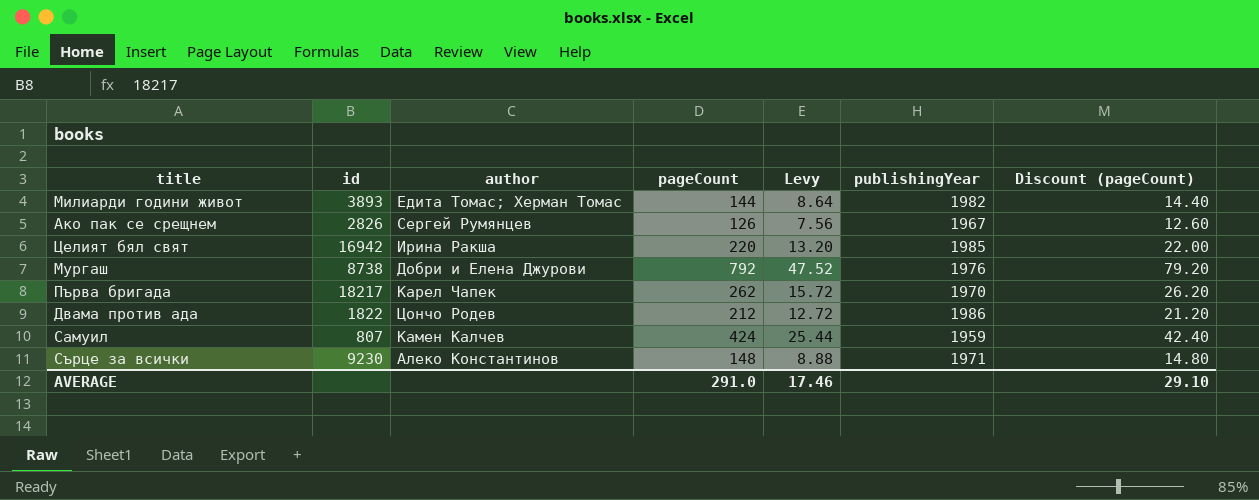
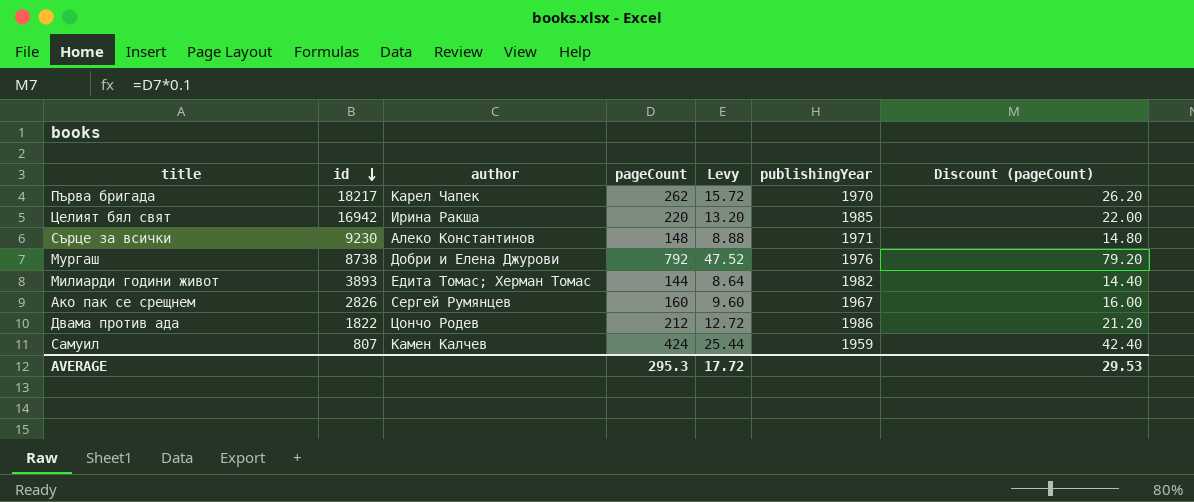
row order: none -> id descending
Ако пак се срещнем | pageCount: 126 -> 160
Ако пак се срещнем | Levy: 7.56 -> 9.60
Ако пак се срещнем | Discount (pageCount): 12.60 -> 16.00
AVERAGE | pageCount: 291.0 -> 295.3
AVERAGE | Levy: 17.46 -> 17.72
AVERAGE | Discount (pageCount): 29.10 -> 29.53

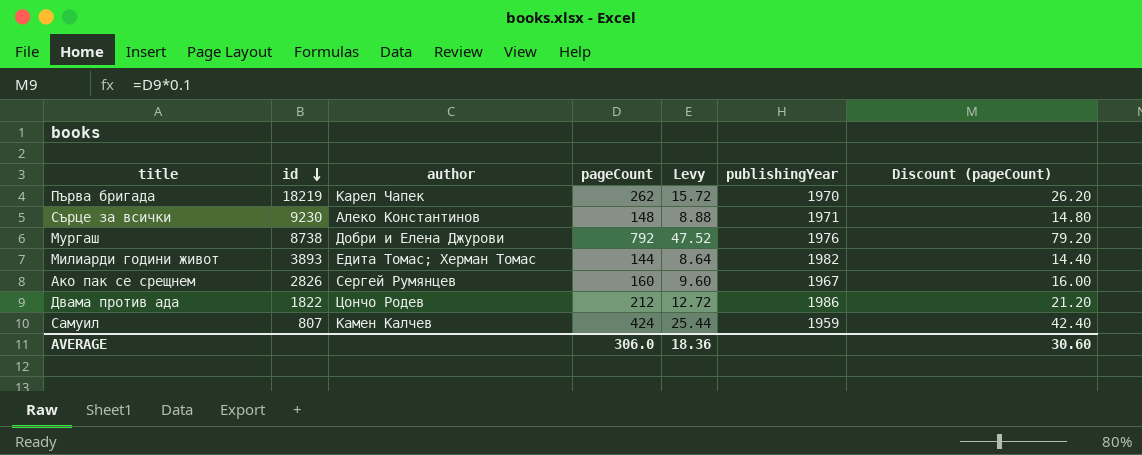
row Целият бял свят: 16942 | Ирина Ракша | 220 | 13.20 | 1985 | 22.00 -> none
Първа бригада | id: 18217 -> 18219
AVERAGE | pageCount: 295.3 -> 306.0
AVERAGE | Levy: 17.72 -> 18.36
AVERAGE | Discount (pageCount): 29.53 -> 30.60

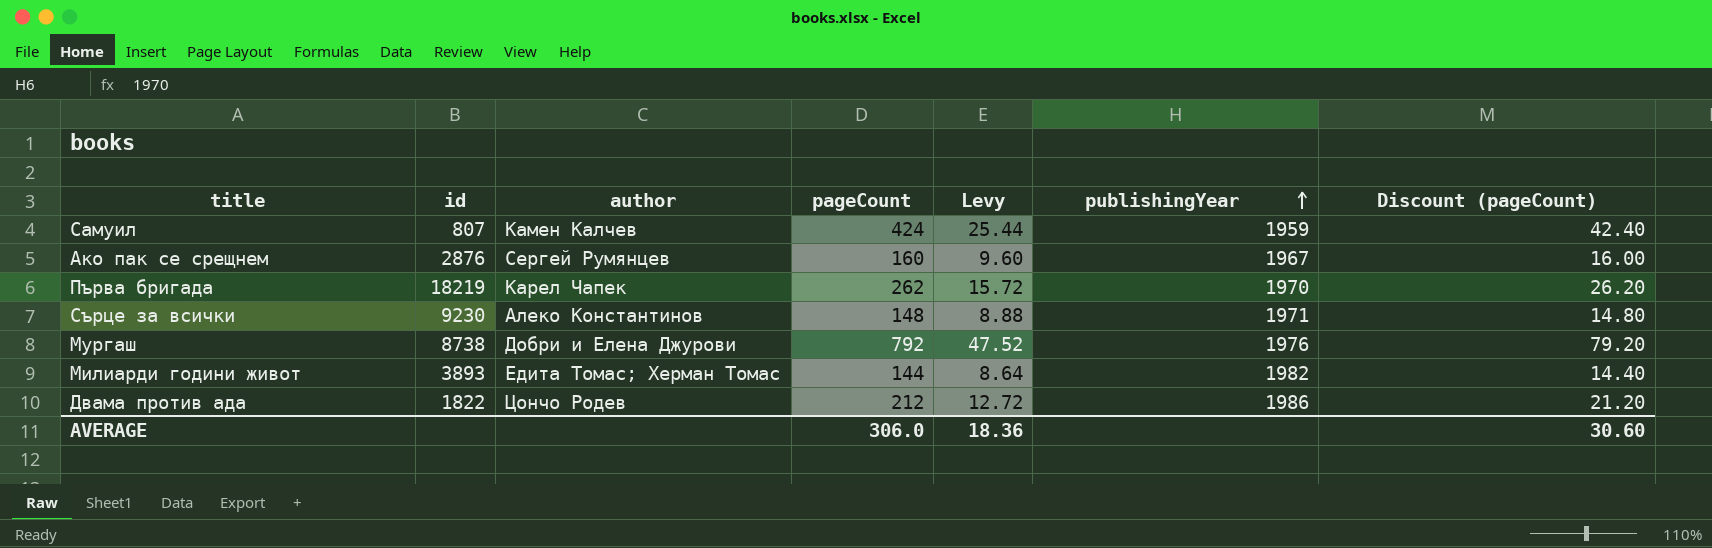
row order: id descending -> publishingYear ascending
Ако пак се срещнем | id: 2826 -> 2876

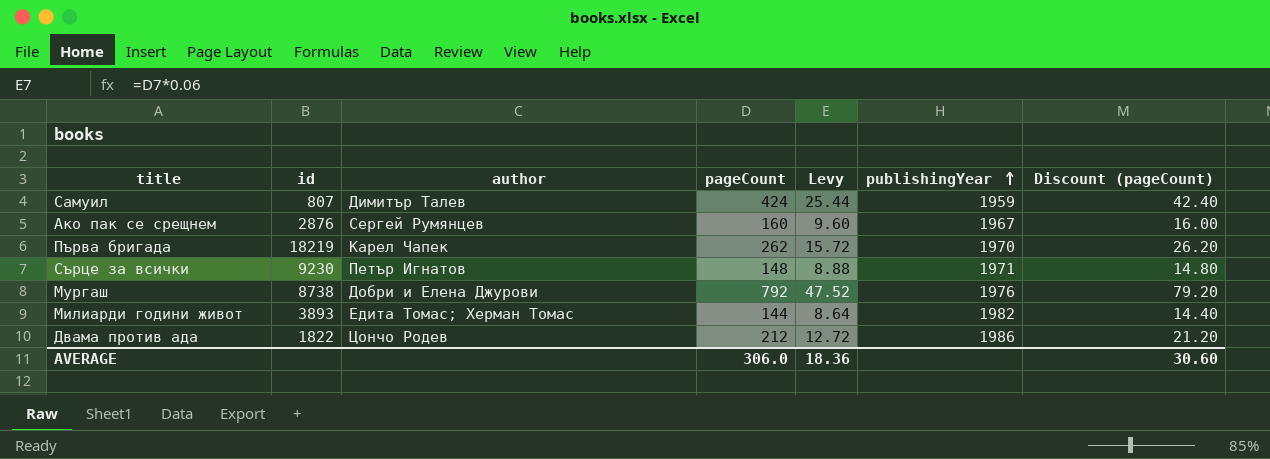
Самуил | author: Камен Калчев -> Димитър Талев
Сърце за всички | author: Алеко Константинов -> Петър Игнатов

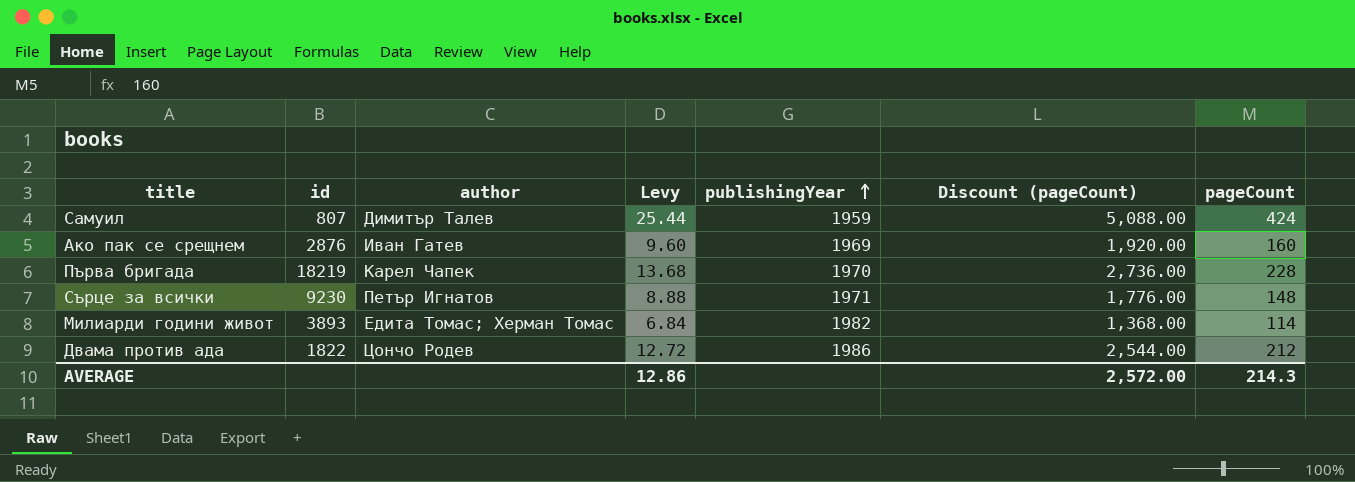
column Discount (pageCount) | formula: [pageCount] * 0.1 -> [pageCount] * 12
column pageCount | position: 4 -> 7
row Мургаш: 8738 | Добри и Елена Джурови | 792 | 47.52 | 1976 | 79.20 -> none
Ако пак се срещнем | author: Сергей Румянцев -> Иван Гатев
Ако пак се срещнем | publishingYear: 1967 -> 1969
Първа бригада | Levy: 15.72 -> 13.68
Първа бригада | pageCount: 262 -> 228
Милиарди години живот | Levy: 8.64 -> 6.84
Милиарди години живот | pageCount: 144 -> 114
AVERAGE | Levy: 18.36 -> 12.86
AVERAGE | Discount (pageCount): 30.60 -> 2,572.00
AVERAGE | pageCount: 306.0 -> 214.3

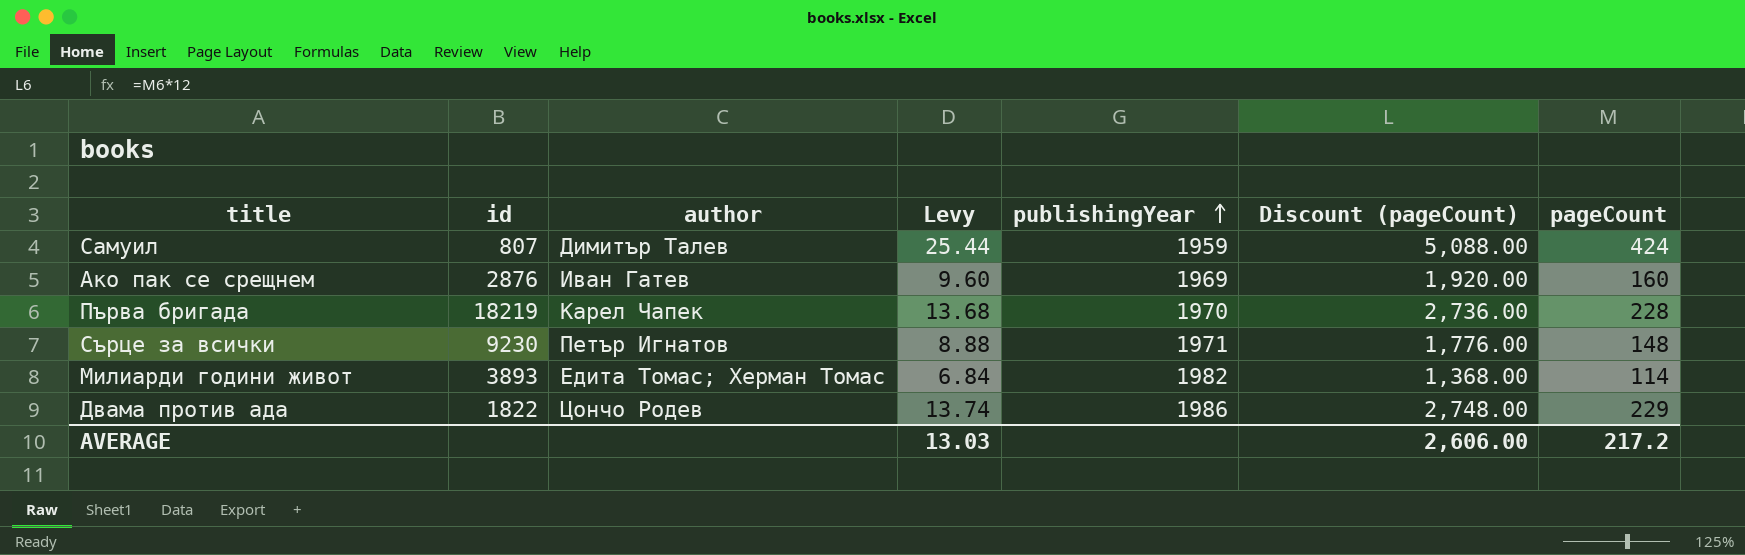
Двама против ада | Levy: 12.72 -> 13.74
Двама против ада | Discount (pageCount): 2,544.00 -> 2,748.00
Двама против ада | pageCount: 212 -> 229
AVERAGE | Levy: 12.86 -> 13.03
AVERAGE | Discount (pageCount): 2,572.00 -> 2,606.00
AVERAGE | pageCount: 214.3 -> 217.2

